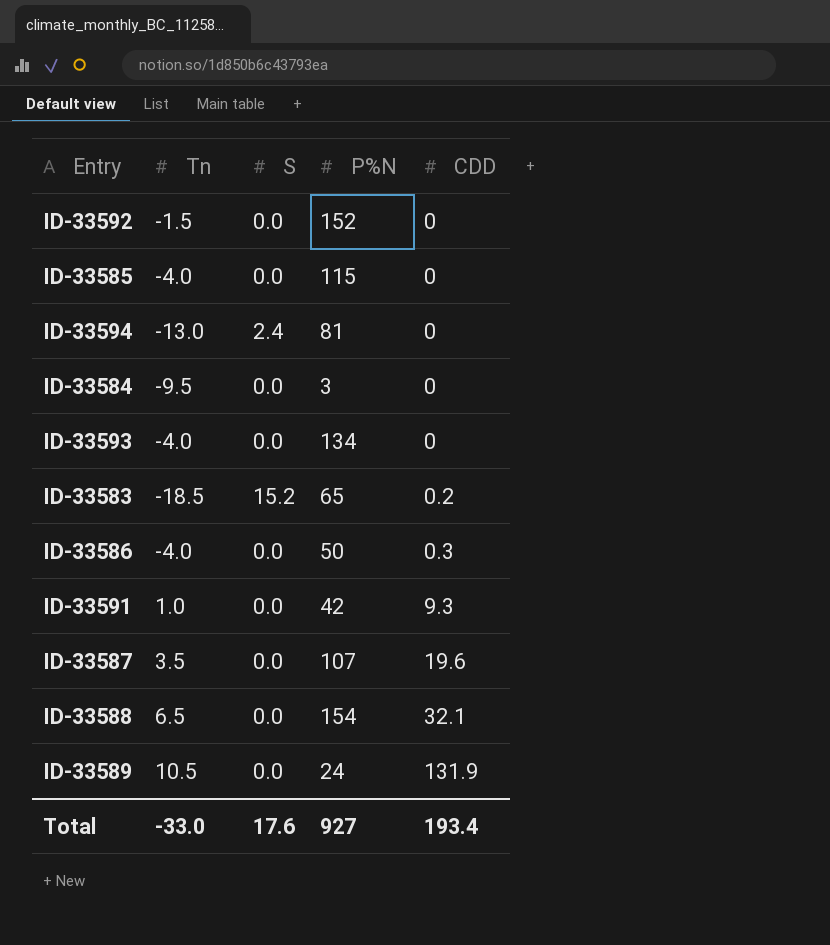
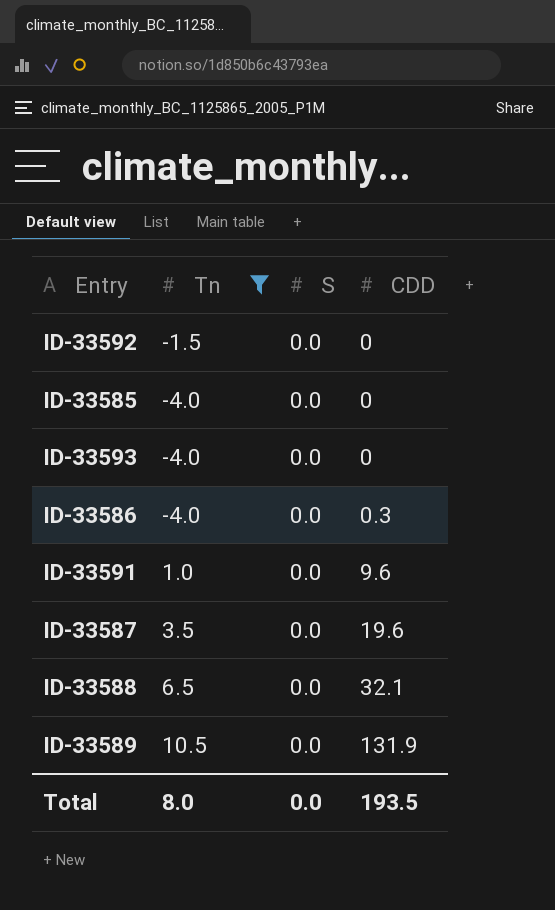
filter: none -> Tn >= -4.0
column P%N | position: 4 -> none
ID-33591 | CDD: 9.3 -> 9.6
Total | Tn: -33.0 -> 8.0
Total | S: 17.6 -> 0.0
Total | CDD: 193.4 -> 193.5

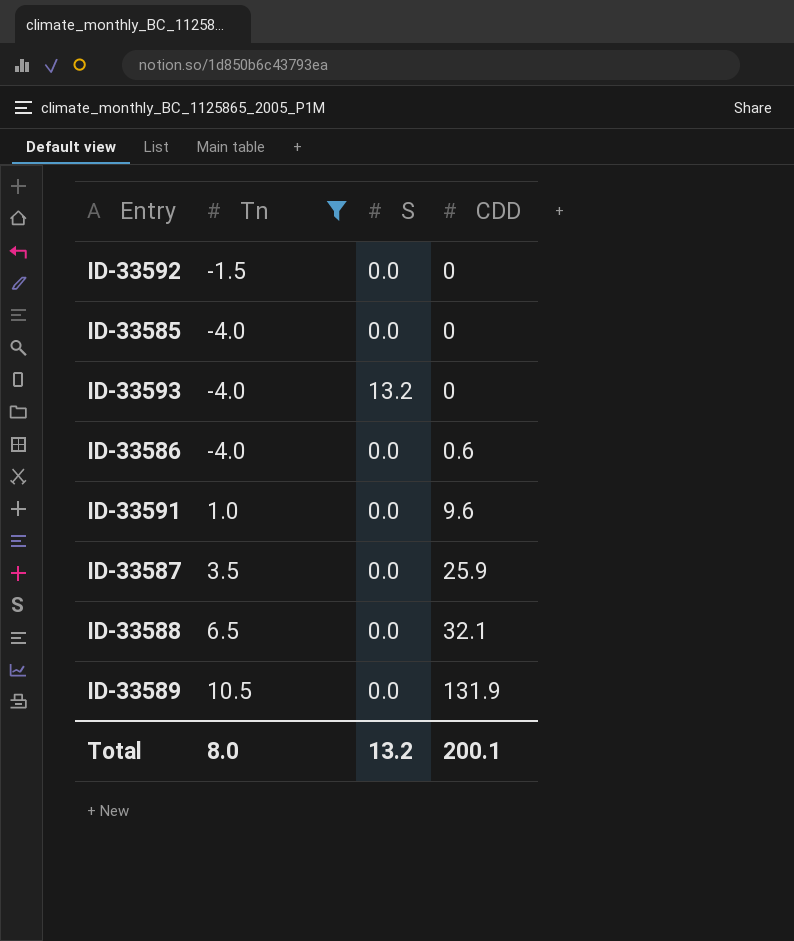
ID-33593 | S: 0.0 -> 13.2
ID-33586 | CDD: 0.3 -> 0.6
ID-33587 | CDD: 19.6 -> 25.9
Total | S: 0.0 -> 13.2
Total | CDD: 193.5 -> 200.1

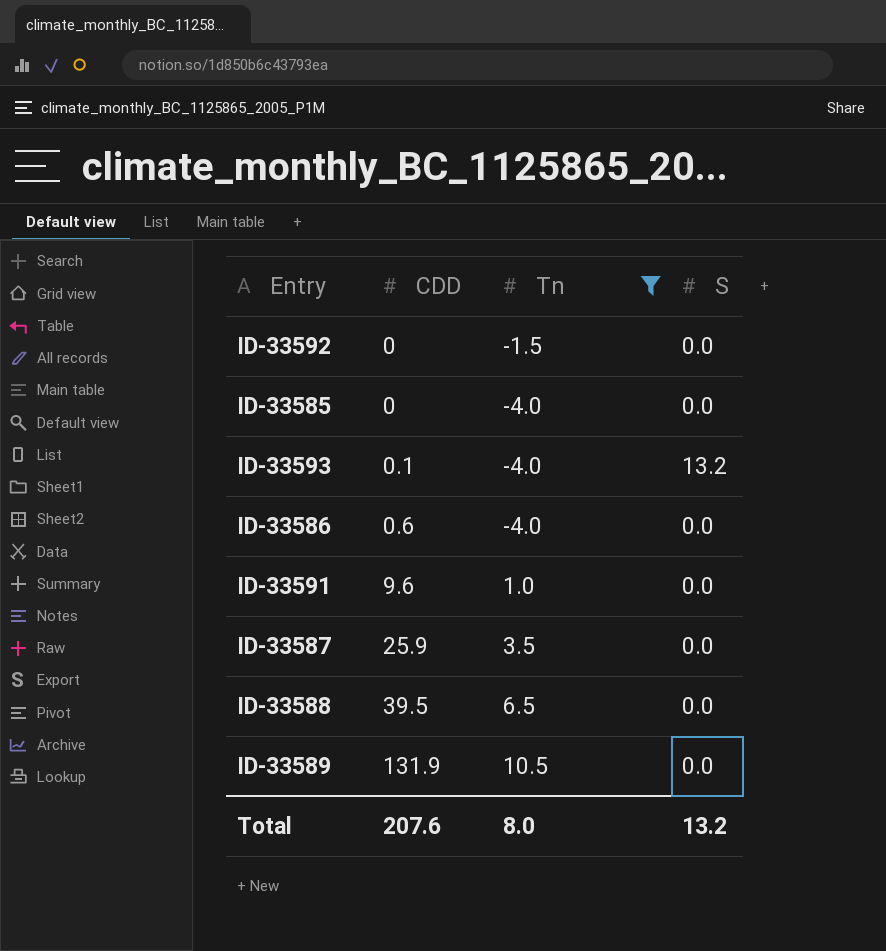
column CDD | position: 4 -> 2
ID-33593 | CDD: 0 -> 0.1
ID-33588 | CDD: 32.1 -> 39.5
Total | CDD: 200.1 -> 207.6

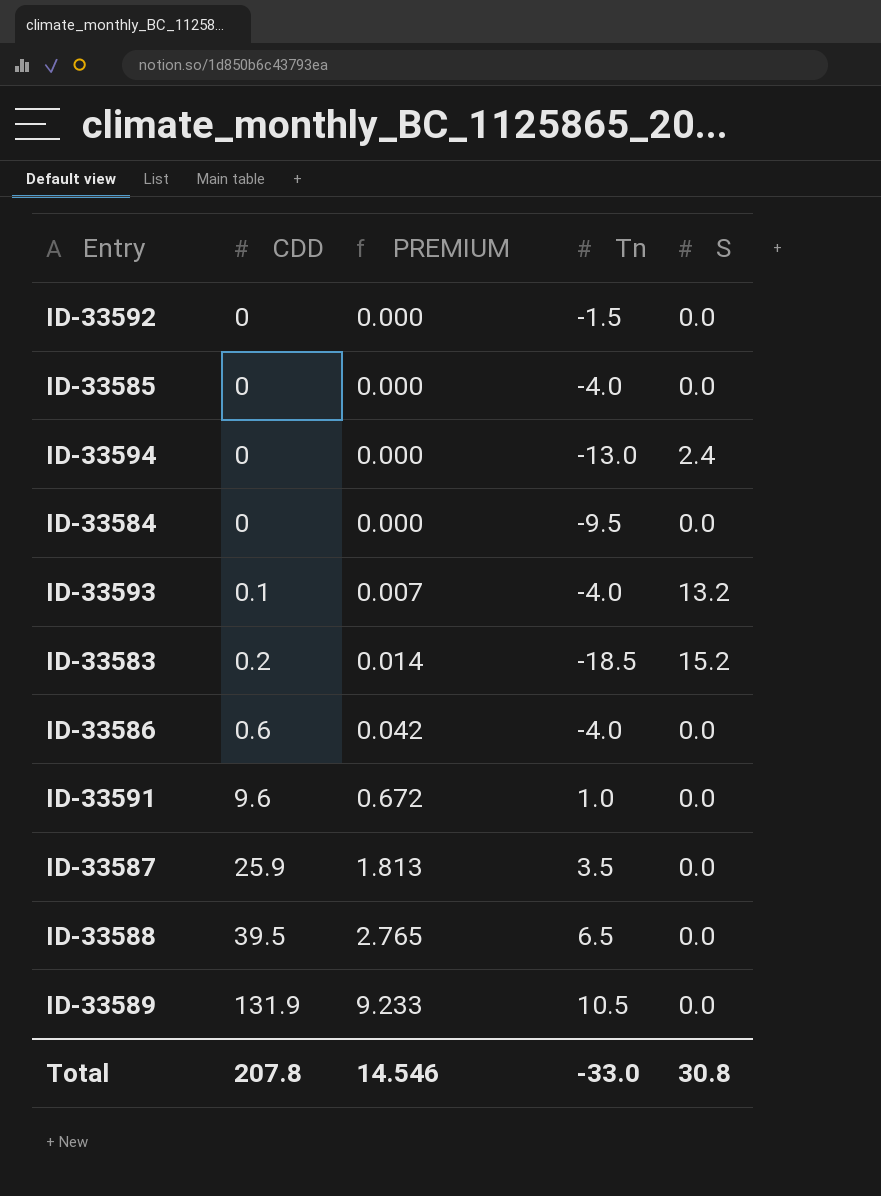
filter: Tn >= -4.0 -> none
column PREMIUM | formula: none -> [CDD] * 0.07
Total | CDD: 207.6 -> 207.8
Total | Tn: 8.0 -> -33.0
Total | S: 13.2 -> 30.8

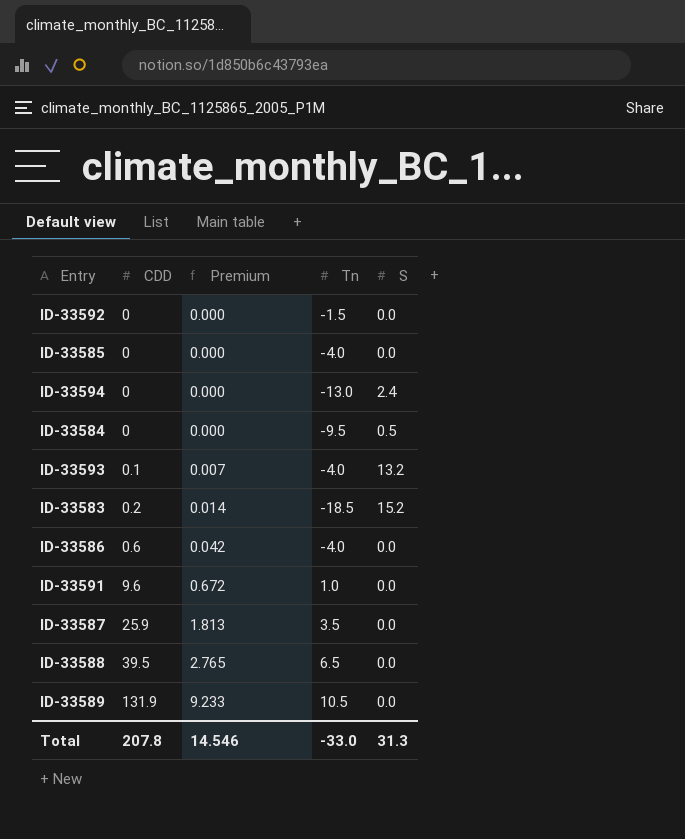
column name: PREMIUM -> Premium
ID-33584 | S: 0.0 -> 0.5
Total | S: 30.8 -> 31.3

